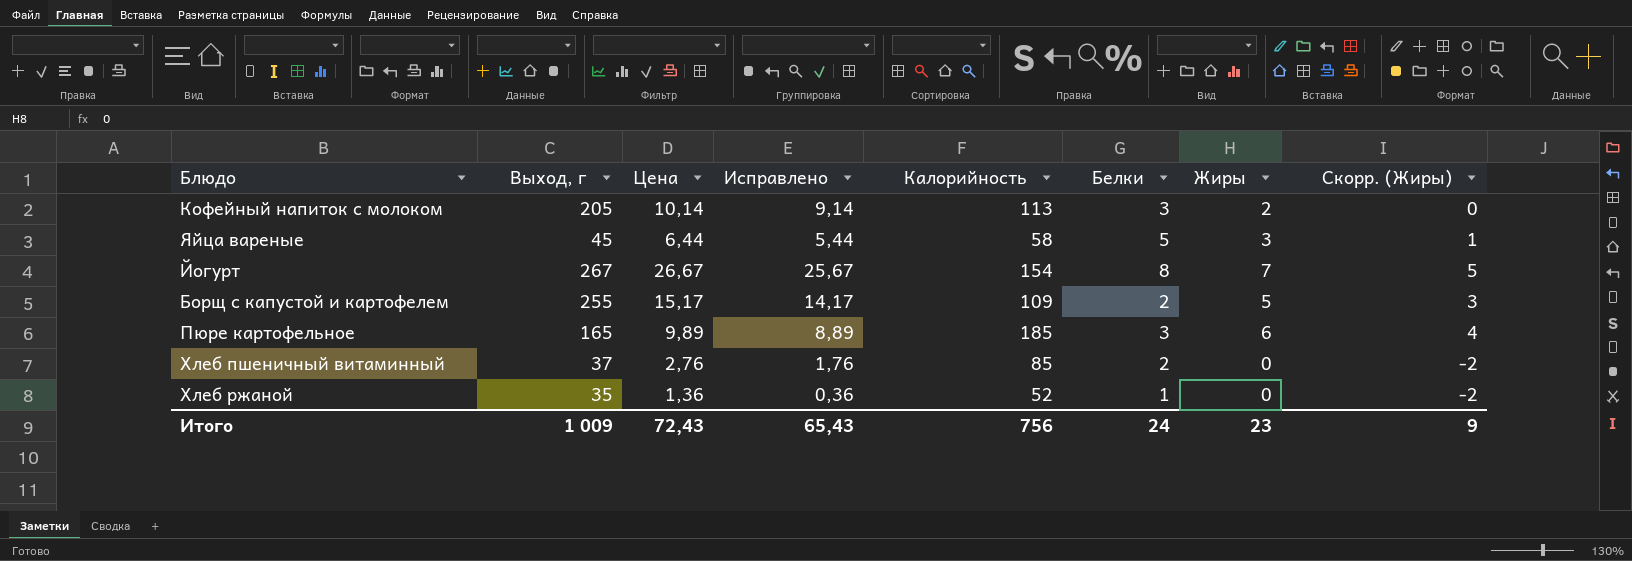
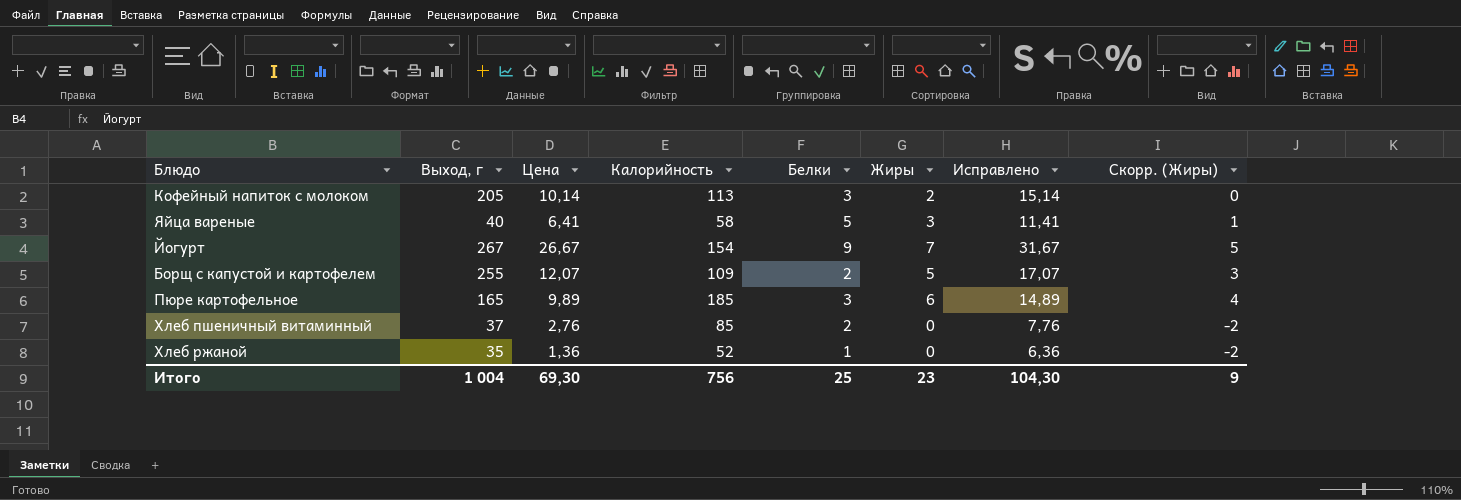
column Исправлено | formula: [Цена] - 1 -> [Цена] + 5
column Исправлено | position: 4 -> 7
Яйца вареные | Выход, г: 45 -> 40
Яйца вареные | Цена: 6,44 -> 6,41
Йогурт | Белки: 8 -> 9
Борщ с капустой и картофелем | Цена: 15,17 -> 12,07
Итого | Выход, г: 1 009 -> 1 004
Итого | Цена: 72,43 -> 69,30
Итого | Белки: 24 -> 25
Итого | Исправлено: 65,43 -> 104,30

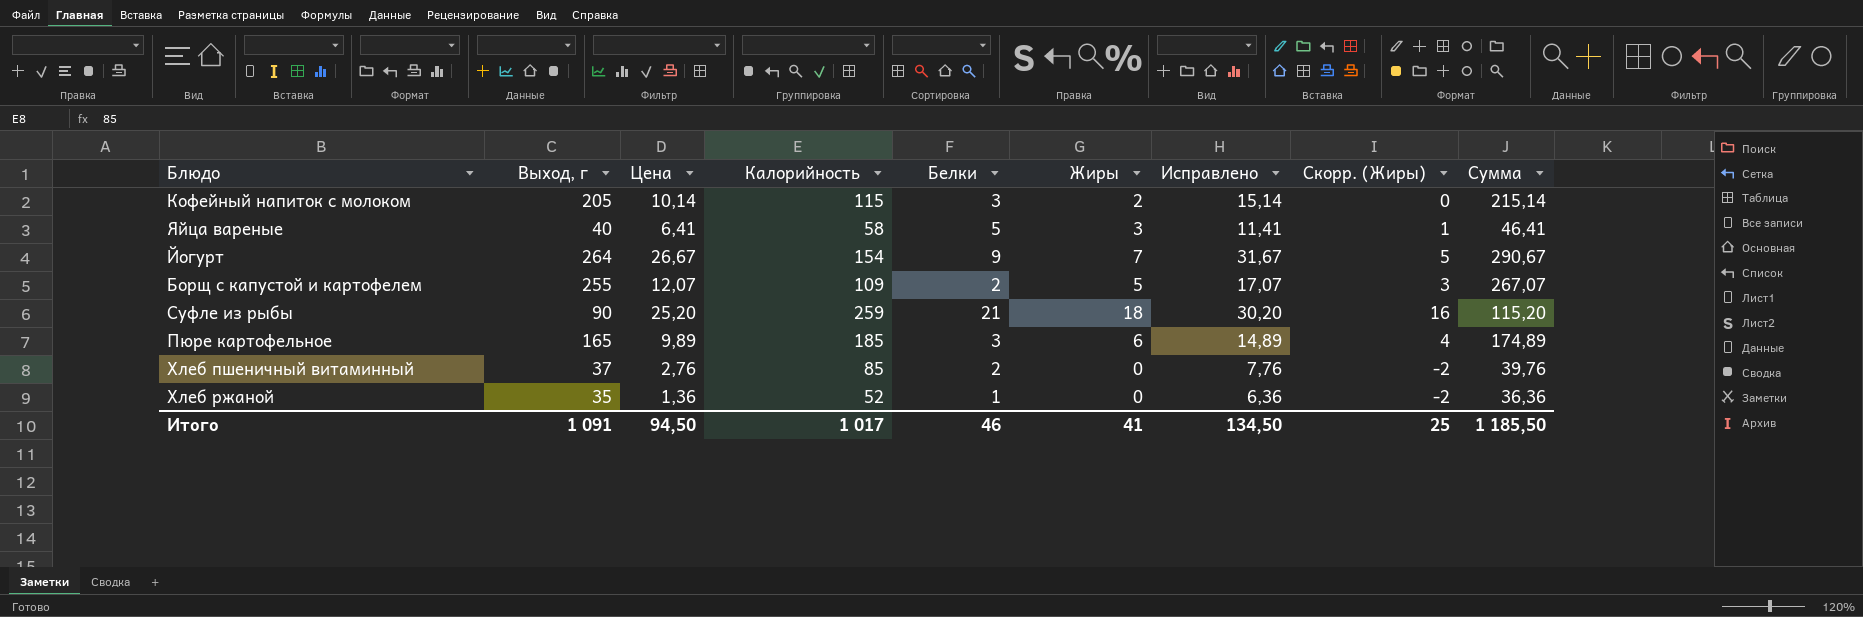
column Сумма | formula: none -> [Выход, г] + [Цена]
Кофейный напиток с молоком | Калорийность: 113 -> 115
Йогурт | Выход, г: 267 -> 264
row Суфле из рыбы: none -> 90 | 25,20 | 259 | 21 | 18 | 30,20 | 16 | 115,20
Итого | Выход, г: 1 004 -> 1 091
Итого | Цена: 69,30 -> 94,50
Итого | Калорийность: 756 -> 1 017
Итого | Белки: 25 -> 46
Итого | Жиры: 23 -> 41
Итого | Исправлено: 104,30 -> 134,50
Итого | Скорр. (Жиры): 9 -> 25

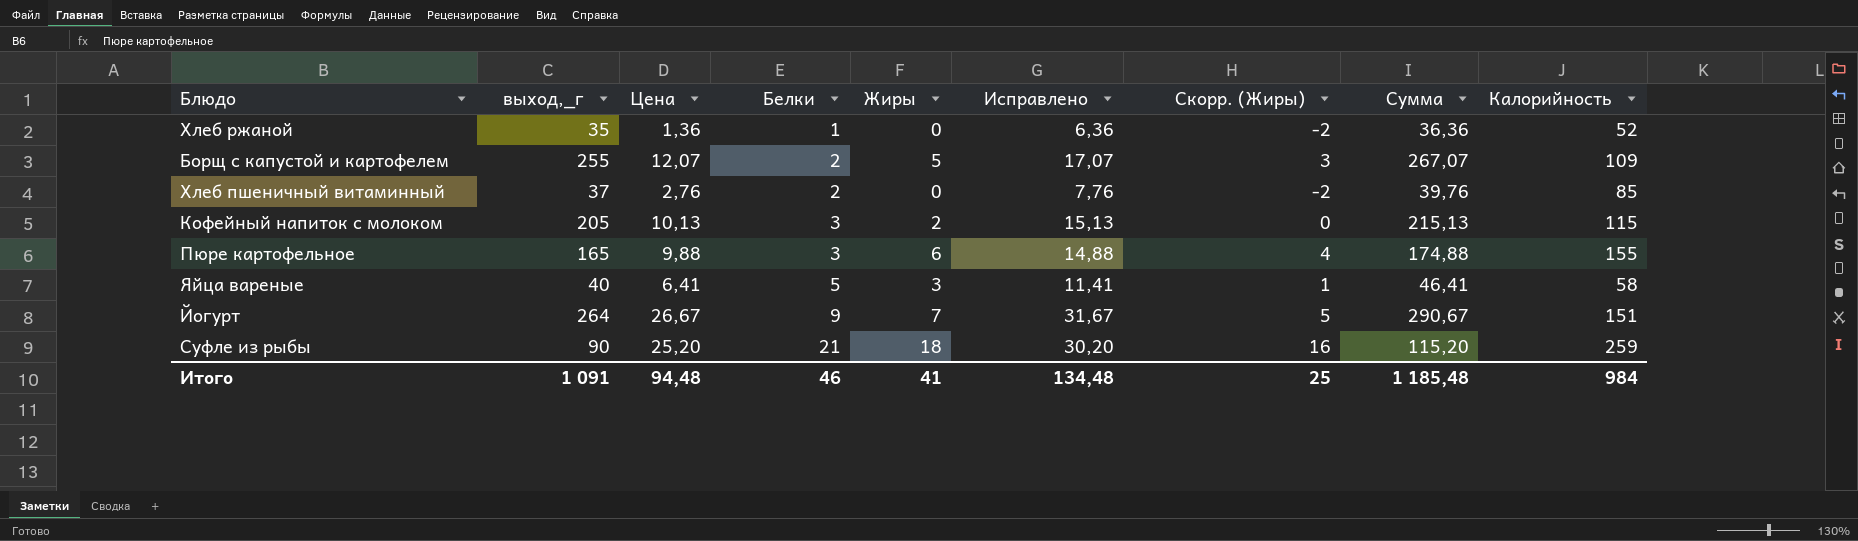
row order: none -> Белки ascending
column name: Выход, г -> выход,_г
column Калорийность | position: 4 -> 9
Кофейный напиток с молоком | Цена: 10,14 -> 10,13
Кофейный напиток с молоком | Исправлено: 15,14 -> 15,13
Кофейный напиток с молоком | Сумма: 215,14 -> 215,13
Пюре картофельное | Цена: 9,89 -> 9,88
Пюре картофельное | Исправлено: 14,89 -> 14,88
Пюре картофельное | Сумма: 174,89 -> 174,88
Пюре картофельное | Калорийность: 185 -> 155
Йогурт | Калорийность: 154 -> 151
Итого | Цена: 94,50 -> 94,48
Итого | Исправлено: 134,50 -> 134,48
Итого | Сумма: 1 185,50 -> 1 185,48
Итого | Калорийность: 1 017 -> 984

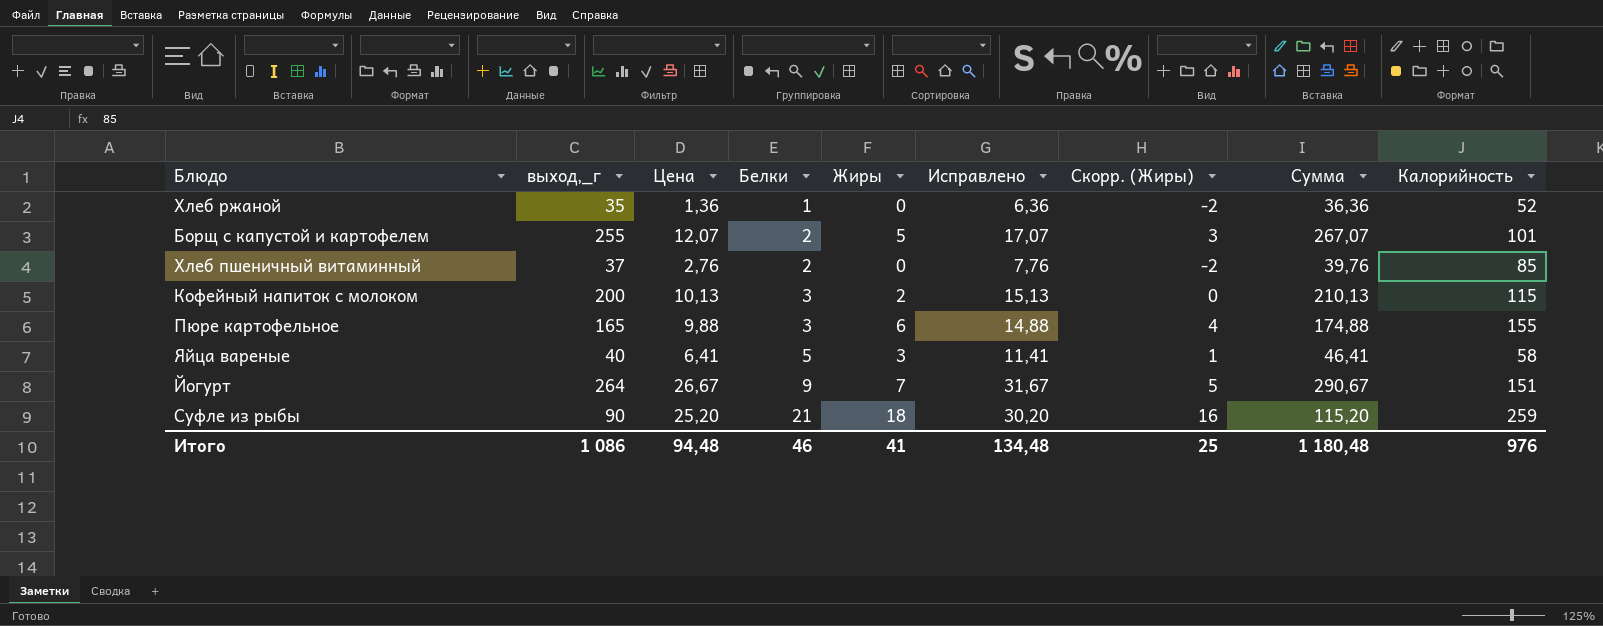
Борщ с капустой и картофелем | Калорийность: 109 -> 101
Кофейный напиток с молоком | выход,_г: 205 -> 200
Кофейный напиток с молоком | Сумма: 215,13 -> 210,13
Итого | выход,_г: 1 091 -> 1 086
Итого | Сумма: 1 185,48 -> 1 180,48
Итого | Калорийность: 984 -> 976

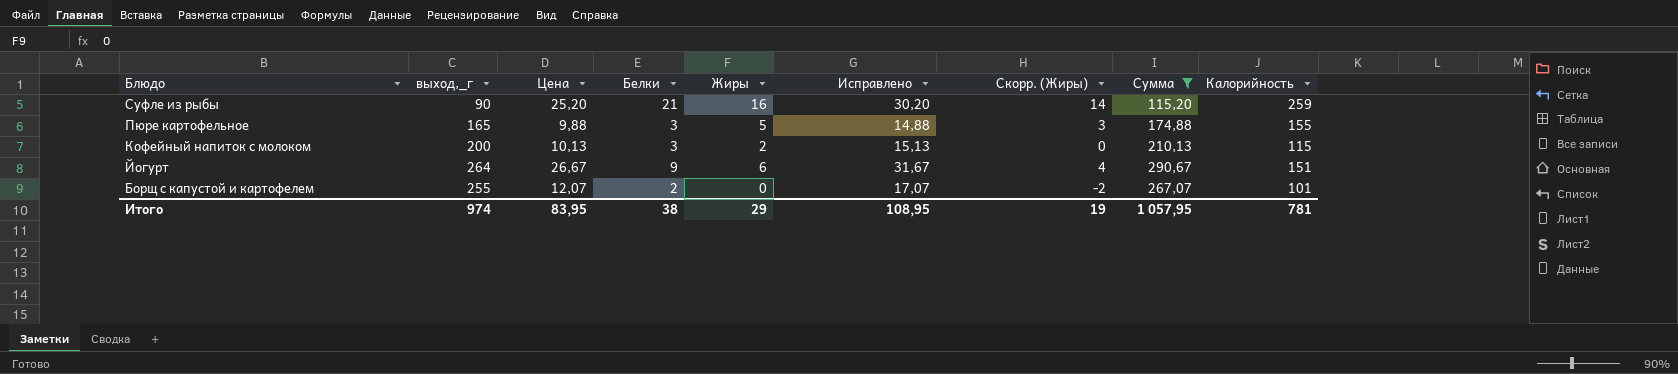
filter: none -> Сумма >= 115,20
row order: Белки ascending -> Блюдо descending
Суфле из рыбы | Жиры: 18 -> 16
Суфле из рыбы | Скорр. (Жиры): 16 -> 14
Пюре картофельное | Жиры: 6 -> 5
Пюре картофельное | Скорр. (Жиры): 4 -> 3
Йогурт | Жиры: 7 -> 6
Йогурт | Скорр. (Жиры): 5 -> 4
Борщ с капустой и картофелем | Жиры: 5 -> 0
Борщ с капустой и картофелем | Скорр. (Жиры): 3 -> -2
Итого | выход,_г: 1 086 -> 974
Итого | Цена: 94,48 -> 83,95
Итого | Белки: 46 -> 38
Итого | Жиры: 41 -> 29
Итого | Исправлено: 134,48 -> 108,95
Итого | Скорр. (Жиры): 25 -> 19
Итого | Сумма: 1 180,48 -> 1 057,95
Итого | Калорийность: 976 -> 781

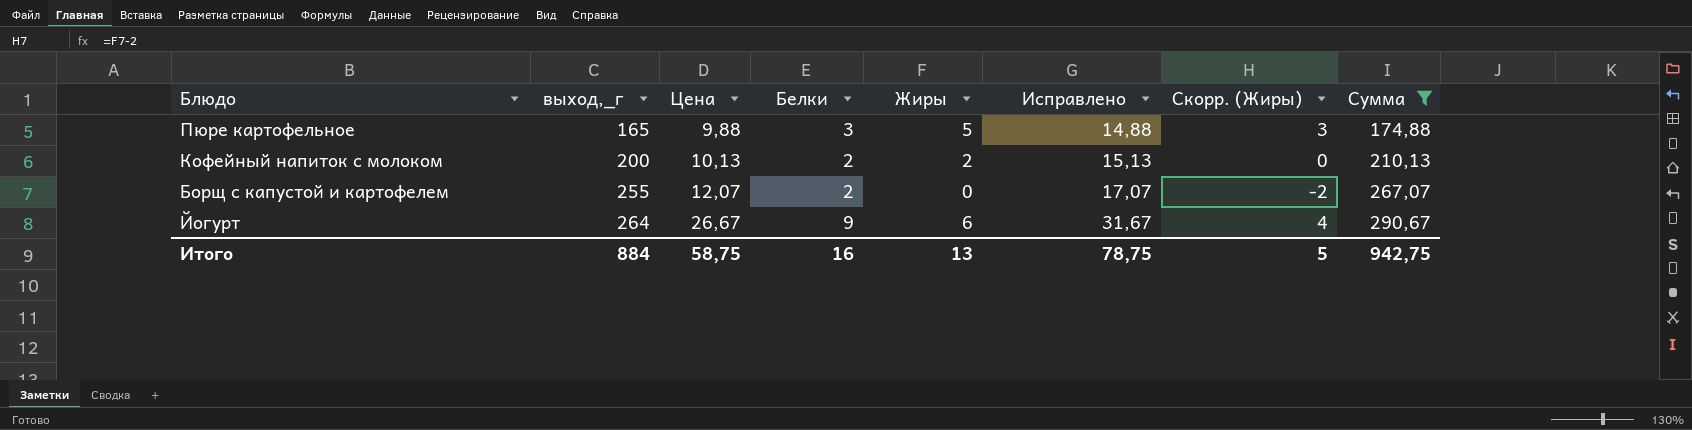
row order: Блюдо descending -> выход,_г ascending
column Калорийность | position: 9 -> none
row Суфле из рыбы: 90 | 25,20 | 21 | 16 | 30,20 | 14 | 115,20 | 259 -> none
Кофейный напиток с молоком | Белки: 3 -> 2
Итого | выход,_г: 974 -> 884
Итого | Цена: 83,95 -> 58,75
Итого | Белки: 38 -> 16
Итого | Жиры: 29 -> 13
Итого | Исправлено: 108,95 -> 78,75
Итого | Скорр. (Жиры): 19 -> 5
Итого | Сумма: 1 057,95 -> 942,75

